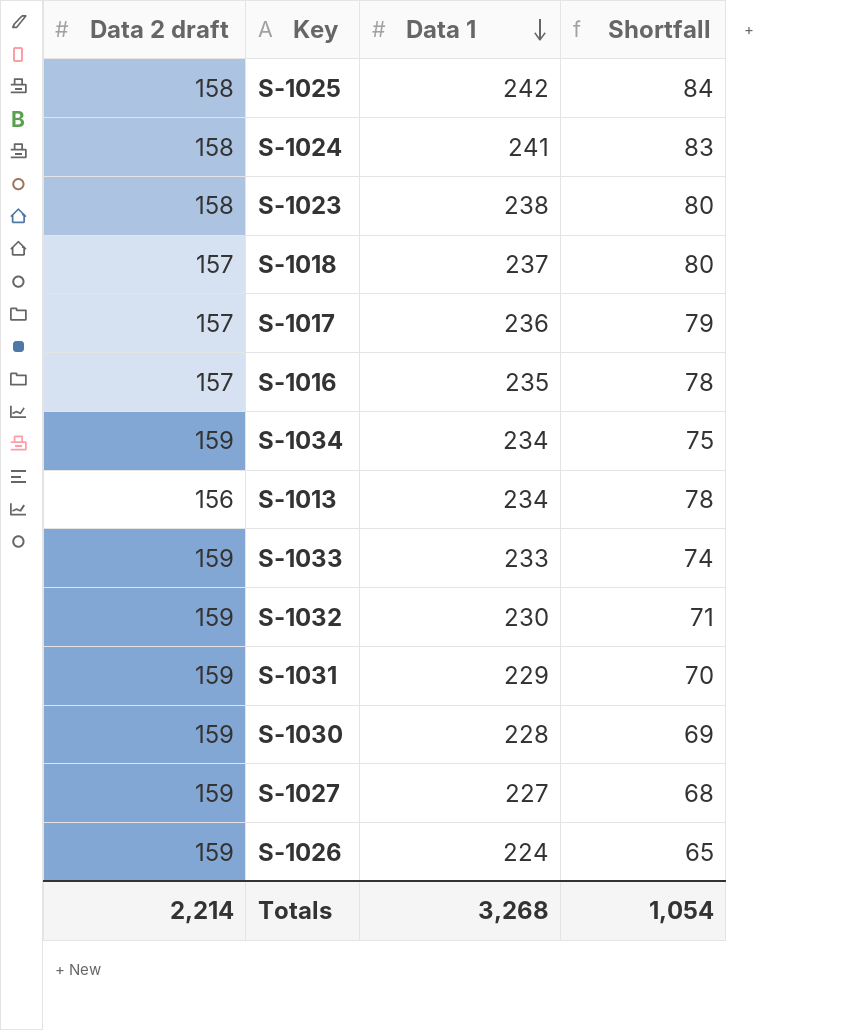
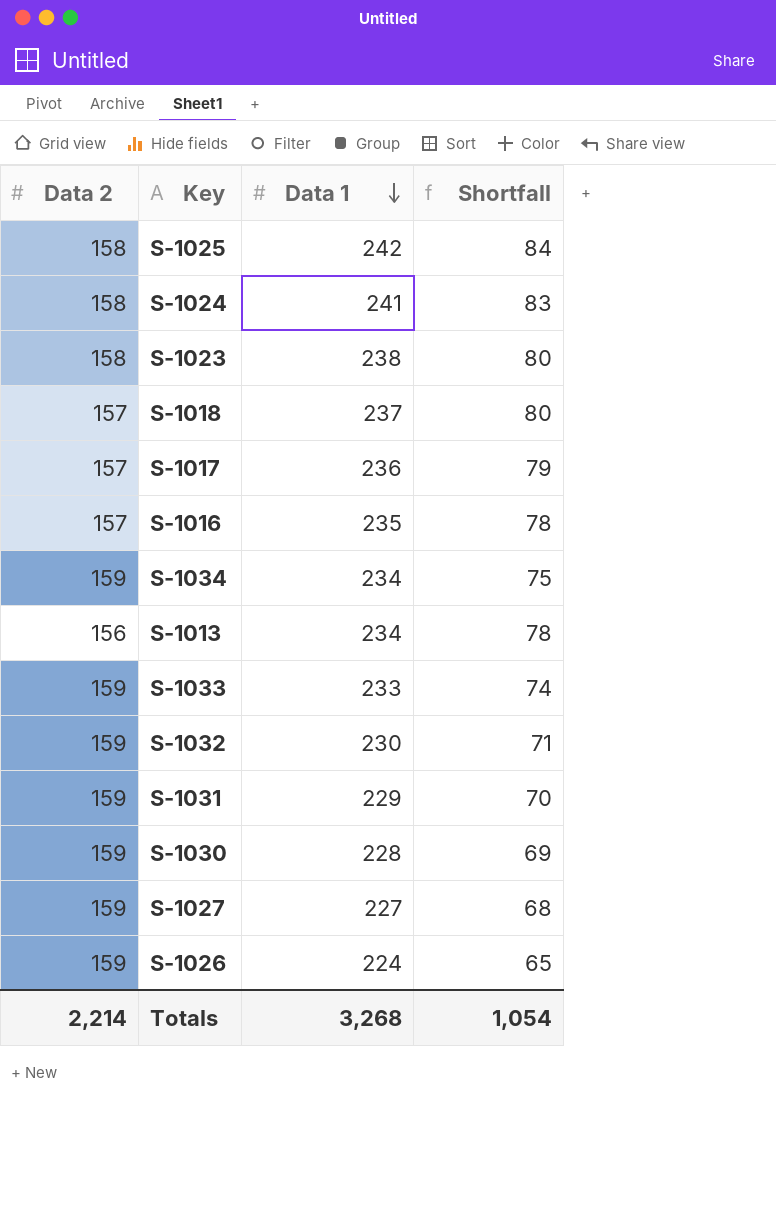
column name: Data 2 draft -> Data 2

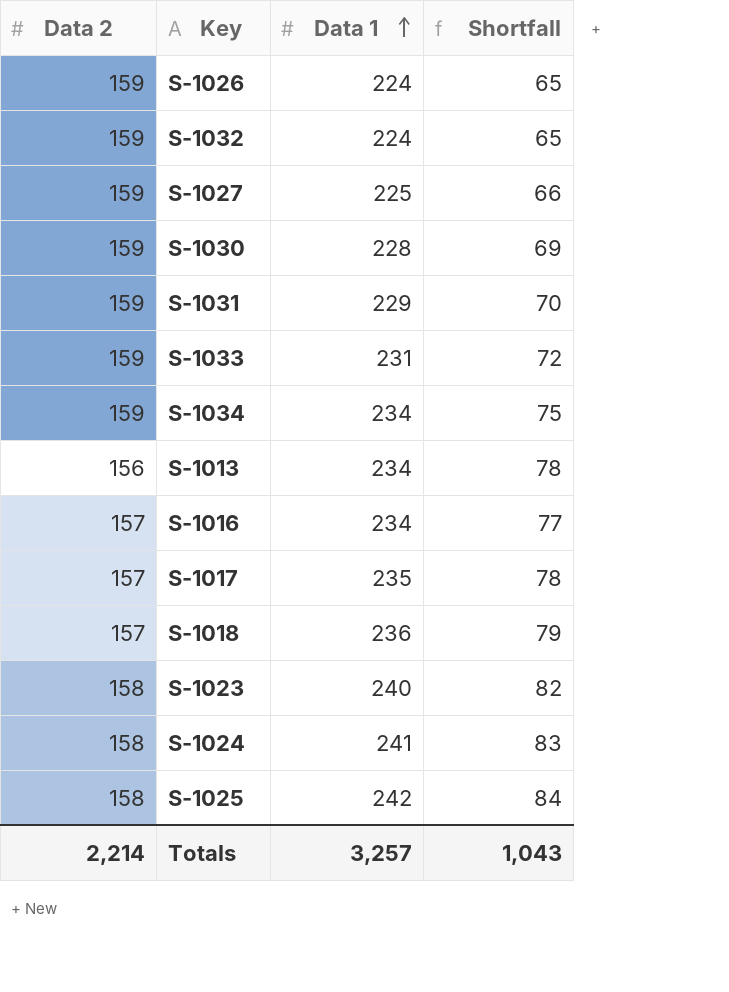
row order: Data 1 descending -> Data 1 ascending
S-1032 | Data 1: 230 -> 224
S-1032 | Shortfall: 71 -> 65
S-1027 | Data 1: 227 -> 225
S-1027 | Shortfall: 68 -> 66
S-1033 | Data 1: 233 -> 231
S-1033 | Shortfall: 74 -> 72
S-1016 | Data 1: 235 -> 234
S-1016 | Shortfall: 78 -> 77
S-1017 | Data 1: 236 -> 235
S-1017 | Shortfall: 79 -> 78
S-1018 | Data 1: 237 -> 236
S-1018 | Shortfall: 80 -> 79
S-1023 | Data 1: 238 -> 240
S-1023 | Shortfall: 80 -> 82
Totals | Data 1: 3,268 -> 3,257
Totals | Shortfall: 1,054 -> 1,043

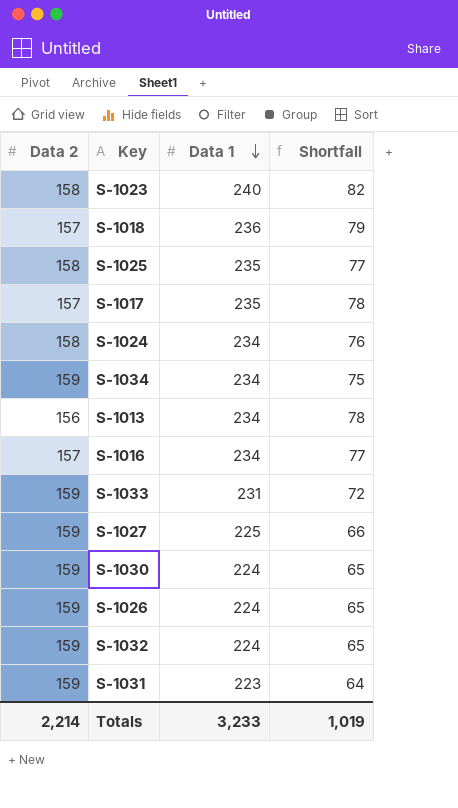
row order: Data 1 ascending -> Data 1 descending
S-1025 | Data 1: 242 -> 235
S-1025 | Shortfall: 84 -> 77
S-1024 | Data 1: 241 -> 234
S-1024 | Shortfall: 83 -> 76
S-1030 | Data 1: 228 -> 224
S-1030 | Shortfall: 69 -> 65
S-1031 | Data 1: 229 -> 223
S-1031 | Shortfall: 70 -> 64
Totals | Data 1: 3,257 -> 3,233
Totals | Shortfall: 1,043 -> 1,019

